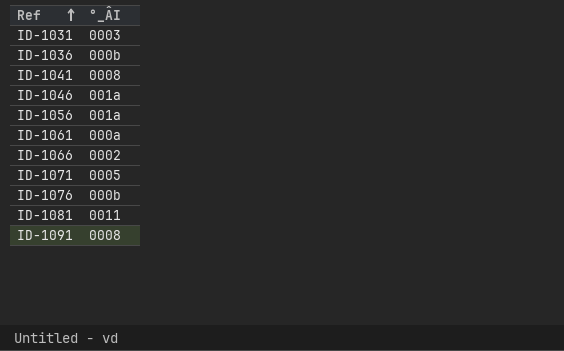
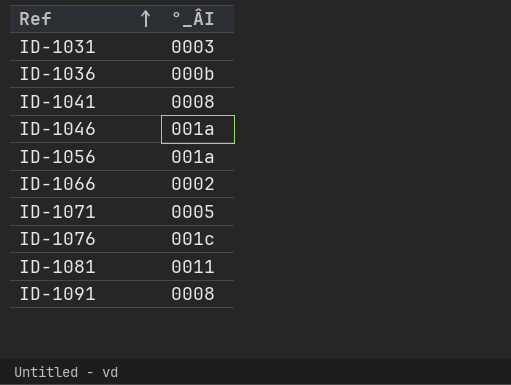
row ID-1061: 000a -> none
ID-1076 | °_ÂI: 000b -> 001c

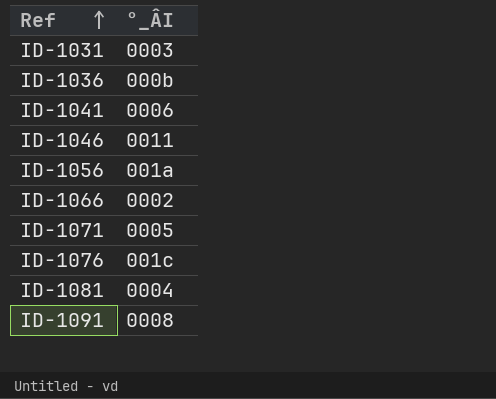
ID-1041 | °_ÂI: 0008 -> 0006
ID-1046 | °_ÂI: 001a -> 0011
ID-1081 | °_ÂI: 0011 -> 0004

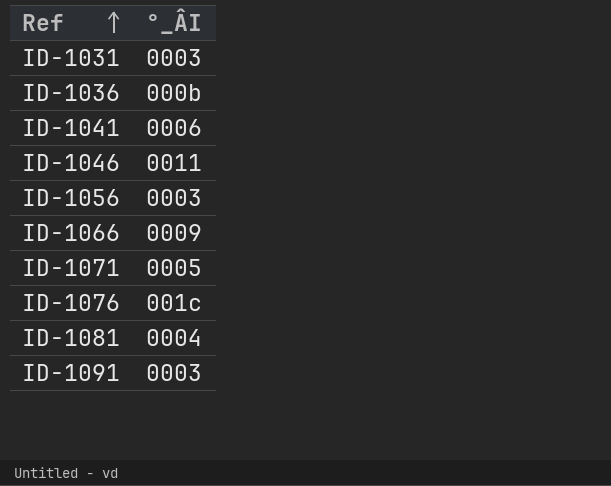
ID-1056 | °_ÂI: 001a -> 0003
ID-1066 | °_ÂI: 0002 -> 0009
ID-1091 | °_ÂI: 0008 -> 0003

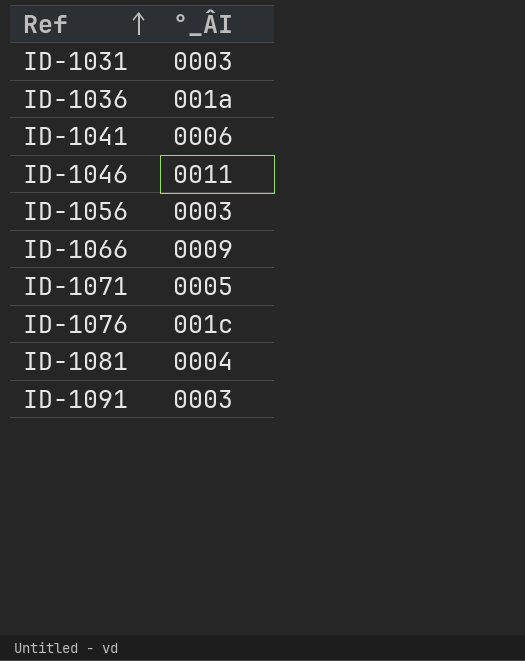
ID-1036 | °_ÂI: 000b -> 001a

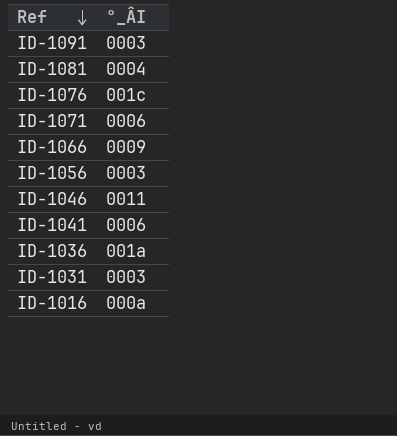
row order: Ref ascending -> Ref descending
ID-1071 | °_ÂI: 0005 -> 0006
row ID-1016: none -> 000a

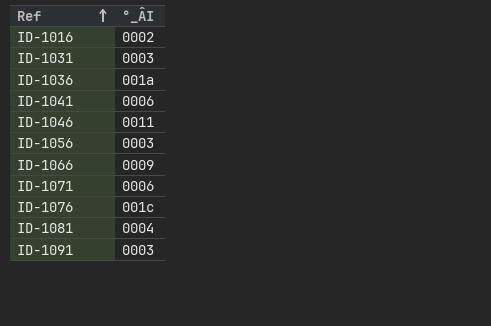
row order: Ref descending -> Ref ascending
ID-1016 | °_ÂI: 000a -> 0002

